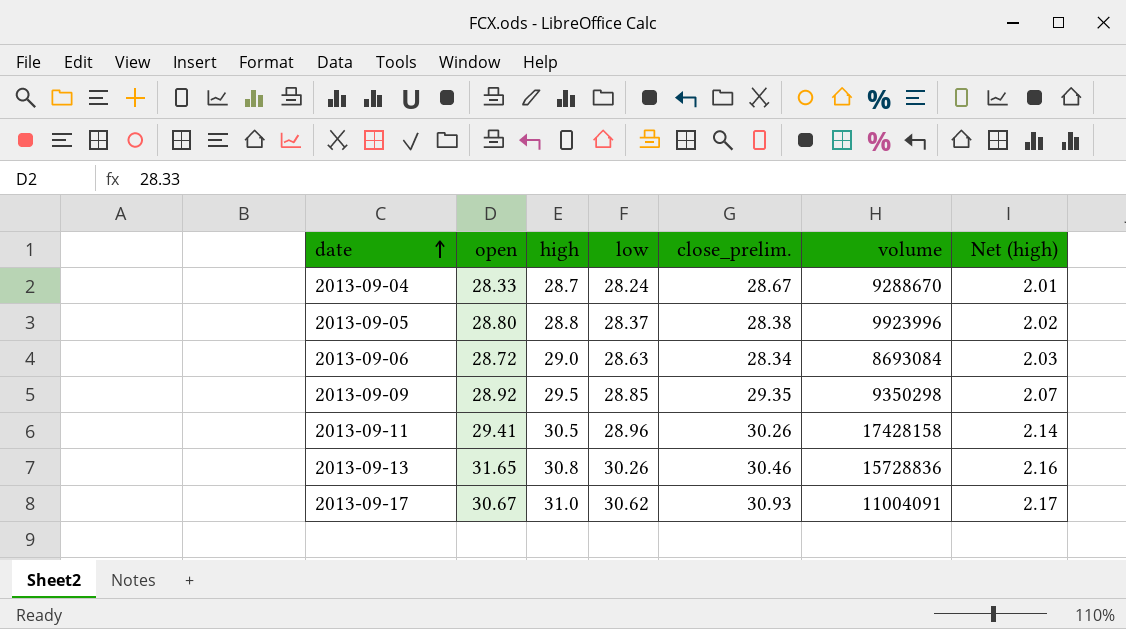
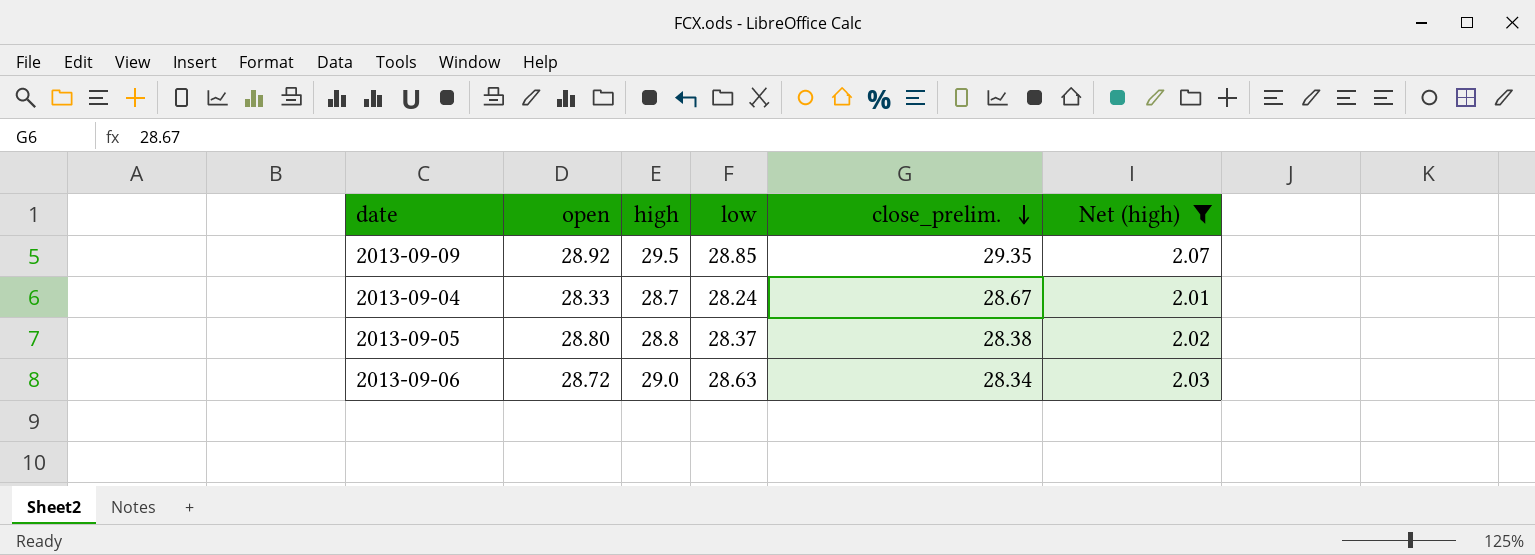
filter: none -> Net (high) <= 2.07
row order: date ascending -> close_prelim. descending
column volume | position: 6 -> none

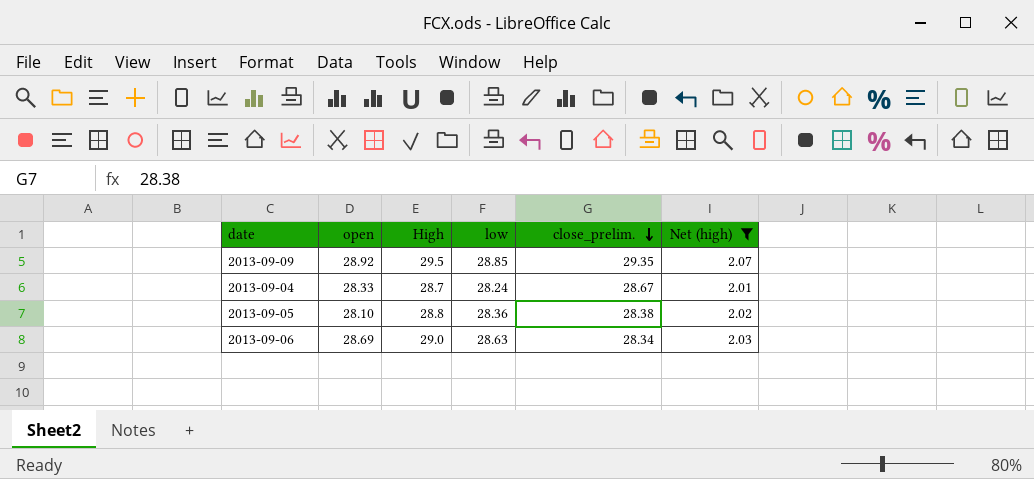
column name: high -> High
2013-09-05 | open: 28.80 -> 28.10
2013-09-05 | low: 28.37 -> 28.36
2013-09-06 | open: 28.72 -> 28.69

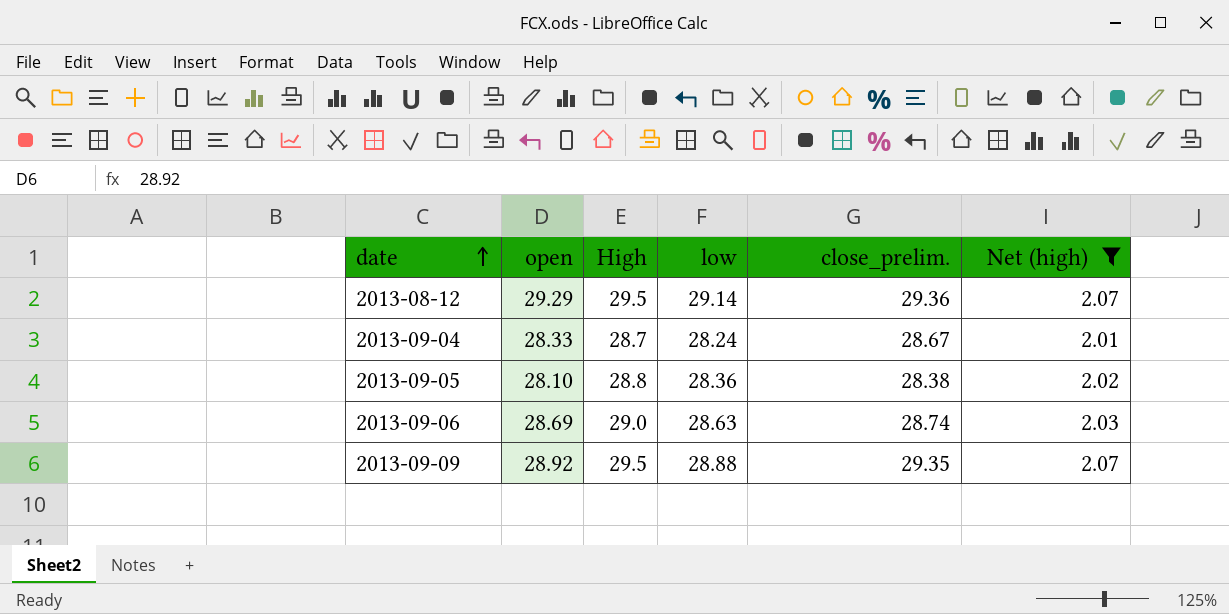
row order: close_prelim. descending -> date ascending
row 2013-08-12: none -> 29.29 | 29.5 | 29.14 | 29.36 | 2.07
2013-09-06 | close_prelim.: 28.34 -> 28.74
2013-09-09 | low: 28.85 -> 28.88

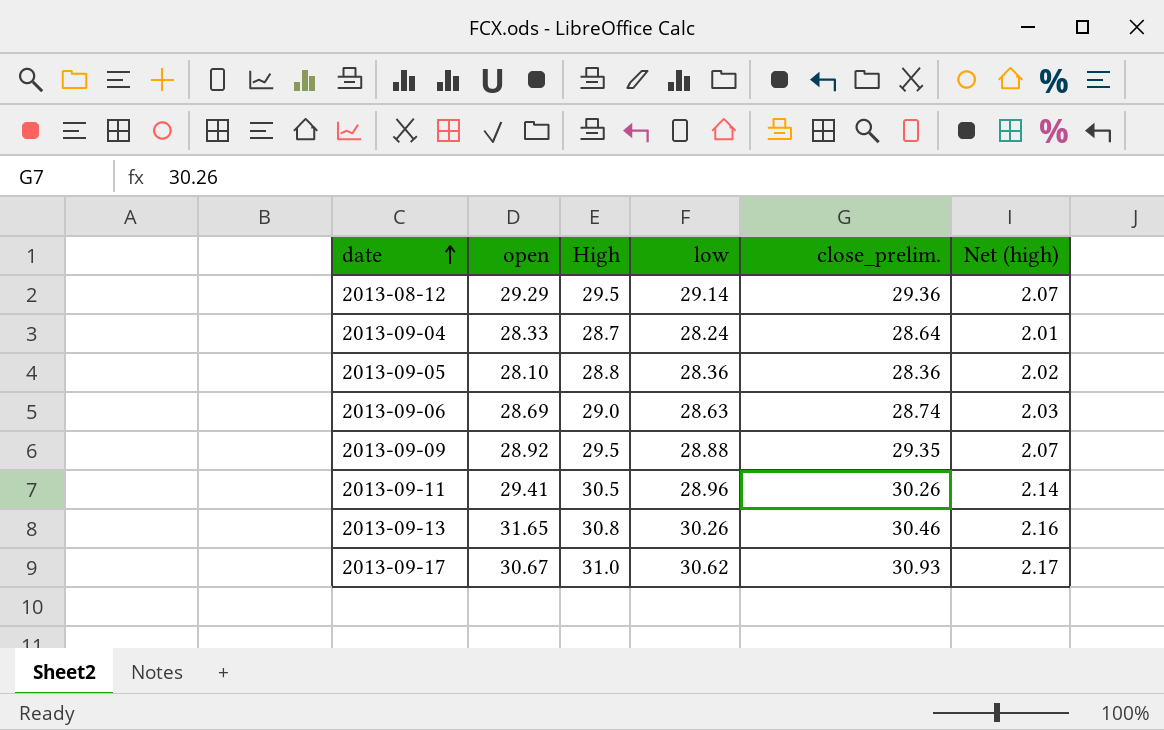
filter: Net (high) <= 2.07 -> none
2013-09-04 | close_prelim.: 28.67 -> 28.64
2013-09-05 | close_prelim.: 28.38 -> 28.36

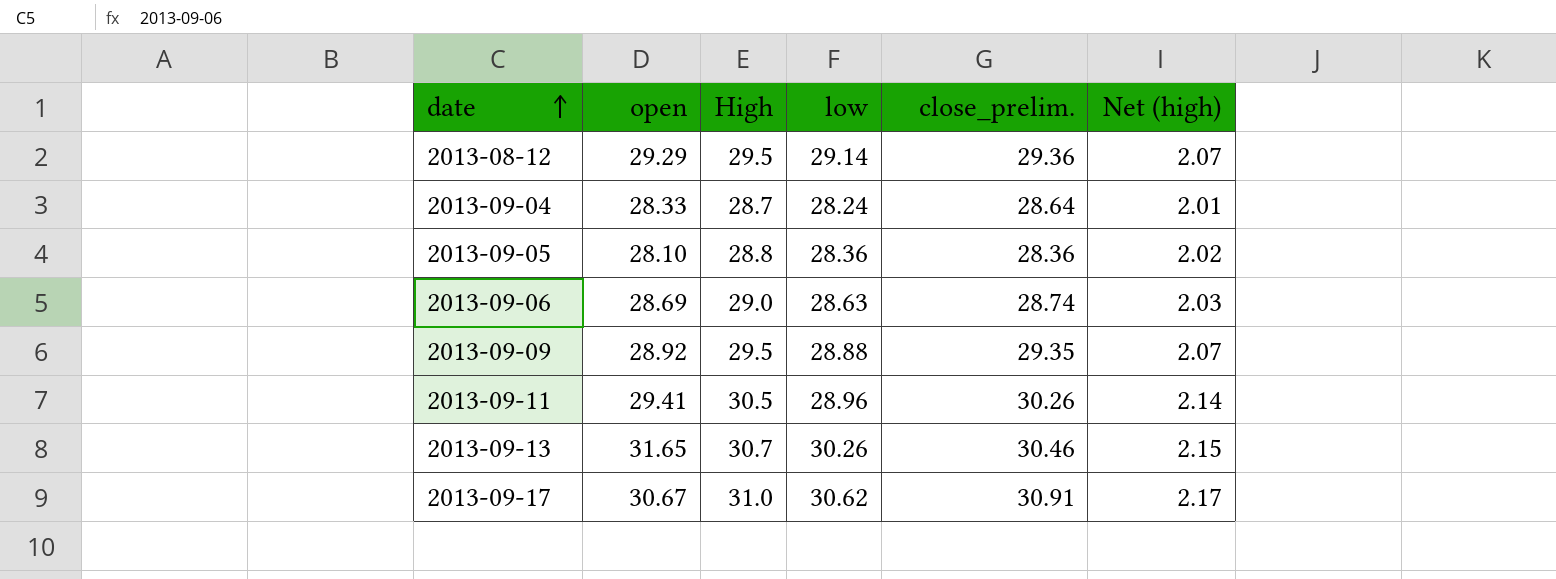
2013-09-13 | High: 30.8 -> 30.7
2013-09-13 | Net (high): 2.16 -> 2.15
2013-09-17 | close_prelim.: 30.93 -> 30.91

